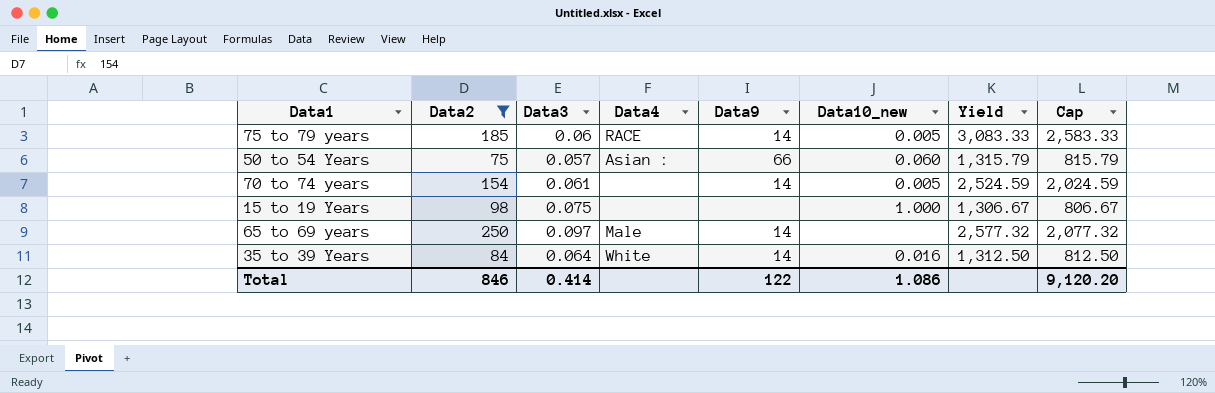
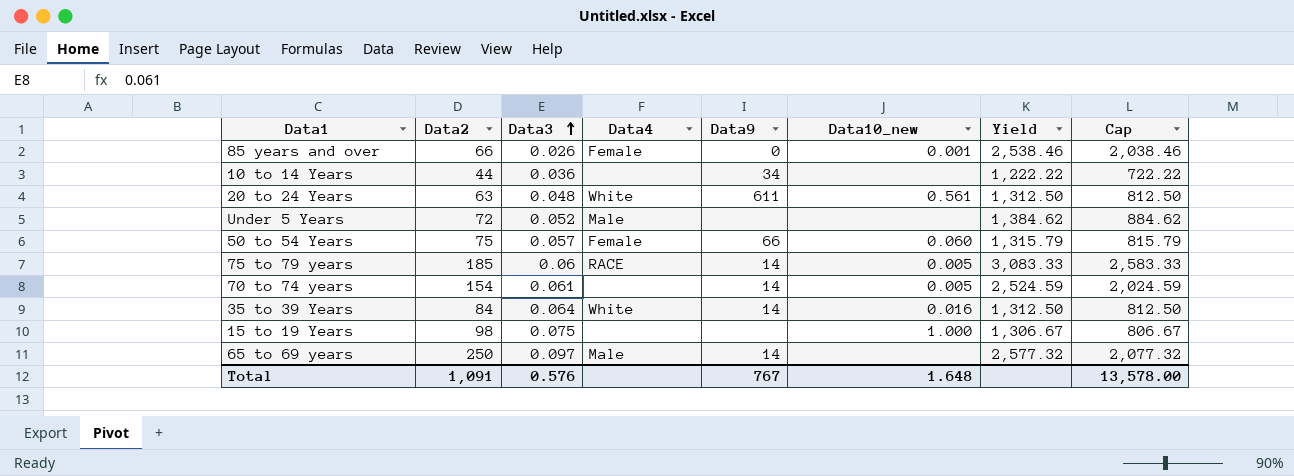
filter: Data2 >= 75 -> none
row order: none -> Data3 ascending
50 to 54 Years | Data4: Asian : -> Female
Total | Data2: 846 -> 1,091
Total | Data3: 0.414 -> 0.576
Total | Data9: 122 -> 767
Total | Data10_new: 1.086 -> 1.648
Total | Cap: 9,120.20 -> 13,578.00

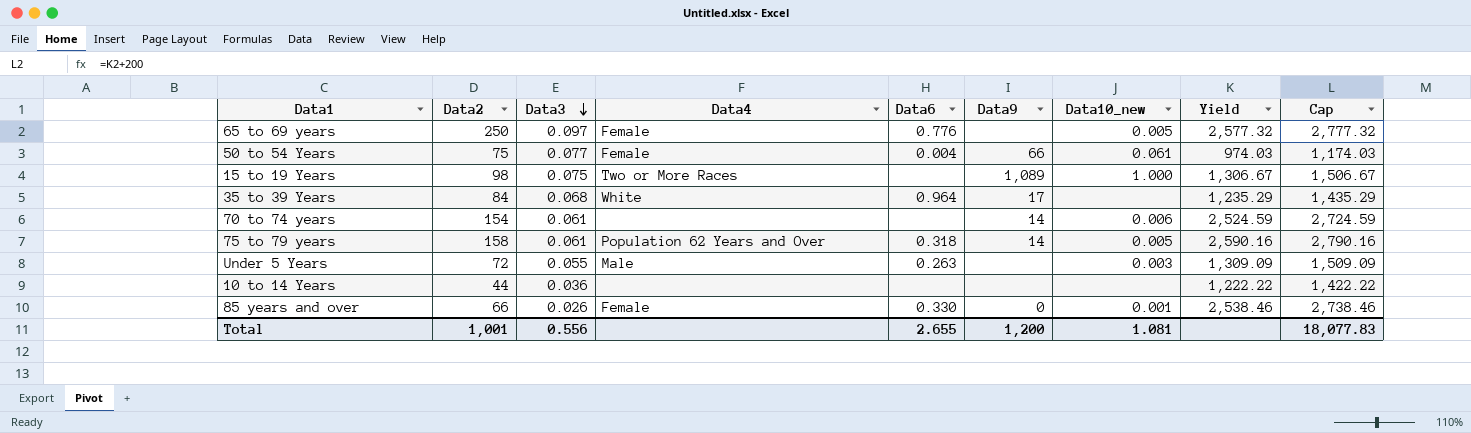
row order: Data3 ascending -> Data3 descending
column Data6 | position: none -> 5
column Cap | formula: [Yield] - 500 -> [Yield] + 200
row 20 to 24 Years: 63 | 0.048 | White | 611 | 0.561 | 1,312.50 | 812.50 -> none
65 to 69 years | Data4: Male -> Female
65 to 69 years | Data9: 14 -> none
65 to 69 years | Data10_new: none -> 0.005
50 to 54 Years | Data3: 0.057 -> 0.077
50 to 54 Years | Data10_new: 0.060 -> 0.061
50 to 54 Years | Yield: 1,315.79 -> 974.03
15 to 19 Years | Data4: none -> Two or More Races
15 to 19 Years | Data9: none -> 1,089
35 to 39 Years | Data3: 0.064 -> 0.068
35 to 39 Years | Data9: 14 -> 17
35 to 39 Years | Data10_new: 0.016 -> none
35 to 39 Years | Yield: 1,312.50 -> 1,235.29
70 to 74 years | Data10_new: 0.005 -> 0.006
75 to 79 years | Data2: 185 -> 158
75 to 79 years | Data3: 0.06 -> 0.061
75 to 79 years | Data4: RACE -> Population 62 Years and Over
75 to 79 years | Yield: 3,083.33 -> 2,590.16
Under 5 Years | Data3: 0.052 -> 0.055
Under 5 Years | Data10_new: none -> 0.003
Under 5 Years | Yield: 1,384.62 -> 1,309.09
10 to 14 Years | Data9: 34 -> none
Total | Data2: 1,091 -> 1,001
Total | Data3: 0.576 -> 0.556
Total | Data9: 767 -> 1,200
Total | Data10_new: 1.648 -> 1.081
Total | Cap: 13,578.00 -> 18,077.83

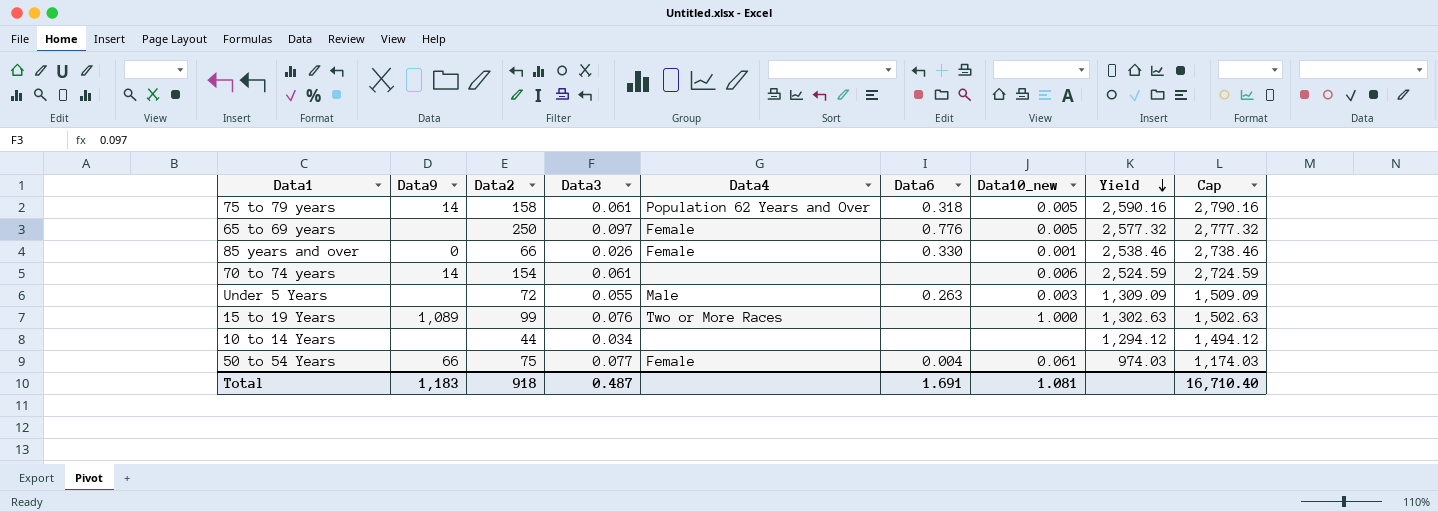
row order: Data3 descending -> Yield descending
column Data9 | position: 6 -> 2
row 35 to 39 Years: 84 | 0.068 | White | 0.964 | 17 | none | 1,235.29 | 1,435.29 -> none
15 to 19 Years | Data2: 98 -> 99
15 to 19 Years | Data3: 0.075 -> 0.076
15 to 19 Years | Yield: 1,306.67 -> 1,302.63
15 to 19 Years | Cap: 1,506.67 -> 1,502.63
10 to 14 Years | Data3: 0.036 -> 0.034
10 to 14 Years | Yield: 1,222.22 -> 1,294.12
10 to 14 Years | Cap: 1,422.22 -> 1,494.12
Total | Data9: 1,200 -> 1,183
Total | Data2: 1,001 -> 918
Total | Data3: 0.556 -> 0.487
Total | Data6: 2.655 -> 1.691
Total | Cap: 18,077.83 -> 16,710.40

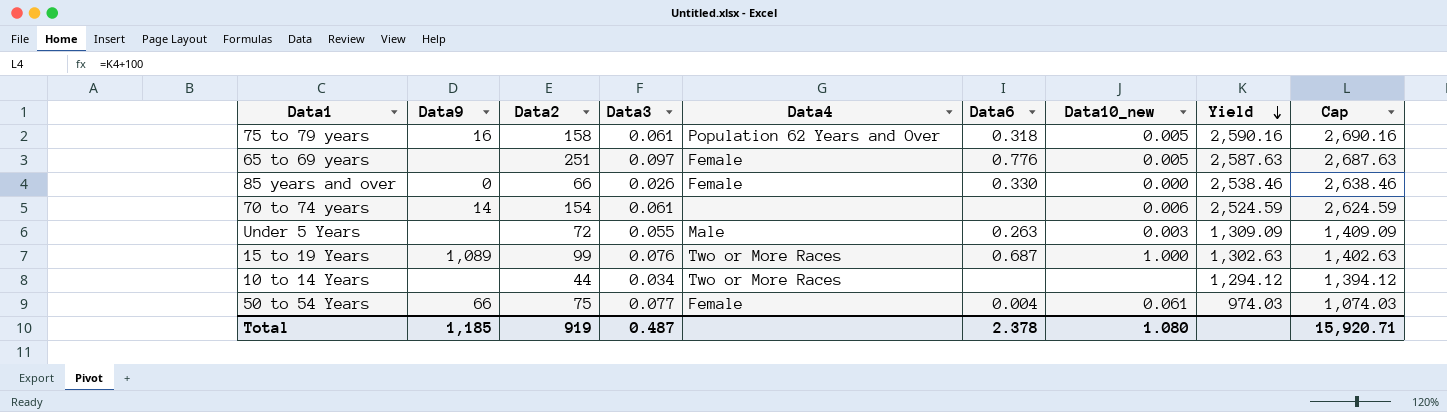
column Cap | formula: [Yield] + 200 -> [Yield] + 100
75 to 79 years | Data9: 14 -> 16
65 to 69 years | Data2: 250 -> 251
65 to 69 years | Yield: 2,577.32 -> 2,587.63
85 years and over | Data10_new: 0.001 -> 0.000
15 to 19 Years | Data6: none -> 0.687
10 to 14 Years | Data4: none -> Two or More Races
Total | Data9: 1,183 -> 1,185
Total | Data2: 918 -> 919
Total | Data6: 1.691 -> 2.378
Total | Data10_new: 1.081 -> 1.080
Total | Cap: 16,710.40 -> 15,920.71

